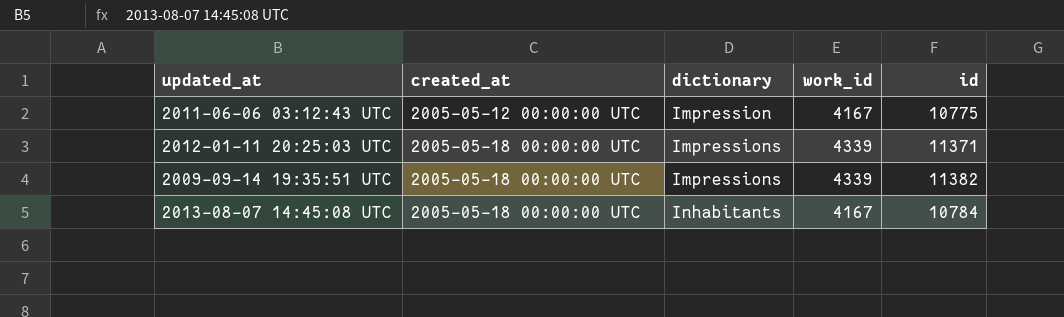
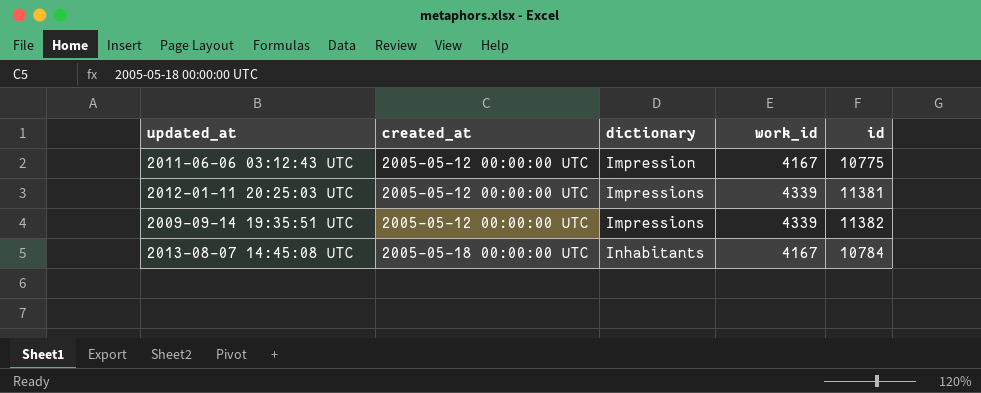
2012-01-11 20:25:03 UTC | created_at: 2005-05-18 00:00:00 UTC -> 2005-05-12 00:00:00 UTC
2012-01-11 20:25:03 UTC | id: 11371 -> 11381
2009-09-14 19:35:51 UTC | created_at: 2005-05-18 00:00:00 UTC -> 2005-05-12 00:00:00 UTC

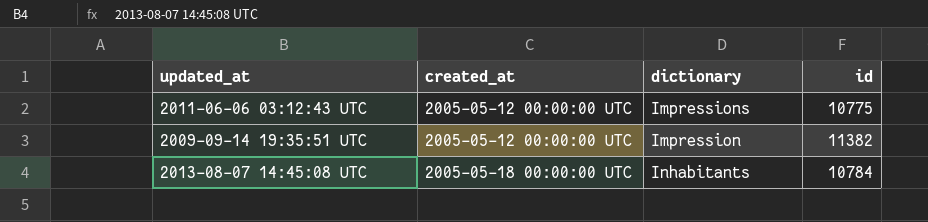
column work_id | position: 4 -> none
row 2012-01-11 20:25:03 UTC: 2005-05-12 00:00:00 UTC | Impressions | 4339 | 11381 -> none
2011-06-06 03:12:43 UTC | dictionary: Impression -> Impressions
2009-09-14 19:35:51 UTC | dictionary: Impressions -> Impression

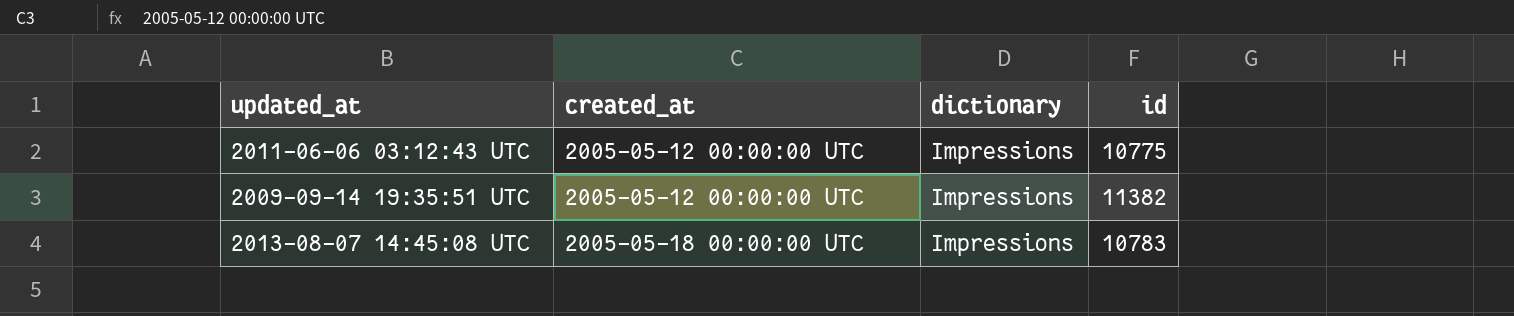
2009-09-14 19:35:51 UTC | dictionary: Impression -> Impressions
2013-08-07 14:45:08 UTC | dictionary: Inhabitants -> Impressions
2013-08-07 14:45:08 UTC | id: 10784 -> 10783

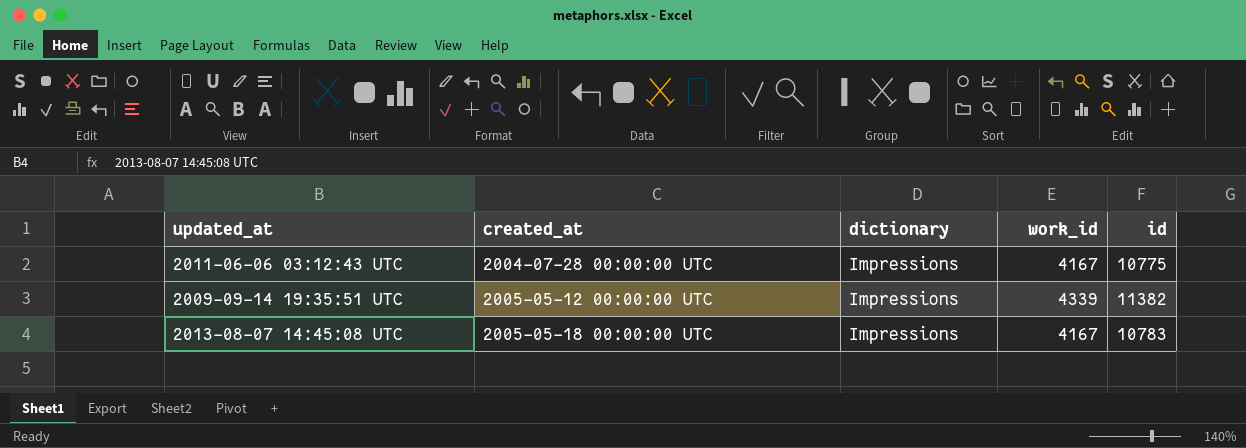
column work_id | position: none -> 4
2011-06-06 03:12:43 UTC | created_at: 2005-05-12 00:00:00 UTC -> 2004-07-28 00:00:00 UTC

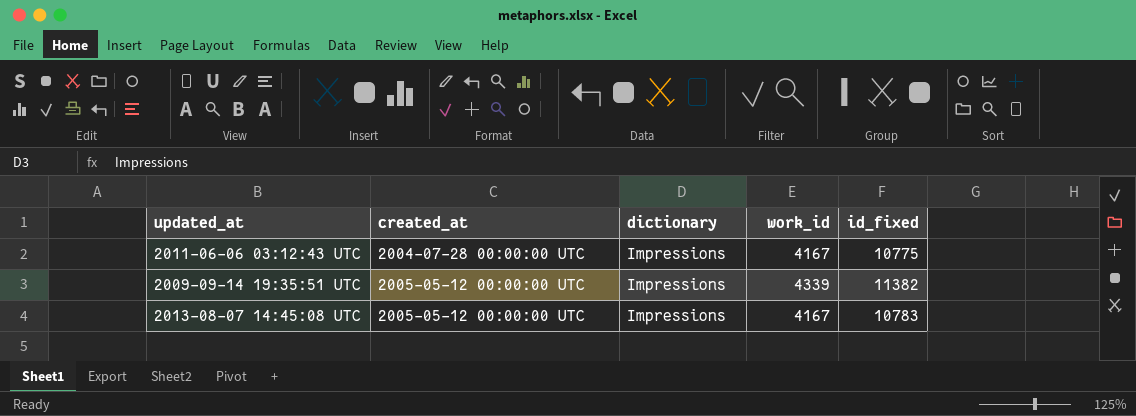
column name: id -> id_fixed
2013-08-07 14:45:08 UTC | created_at: 2005-05-18 00:00:00 UTC -> 2005-05-12 00:00:00 UTC

